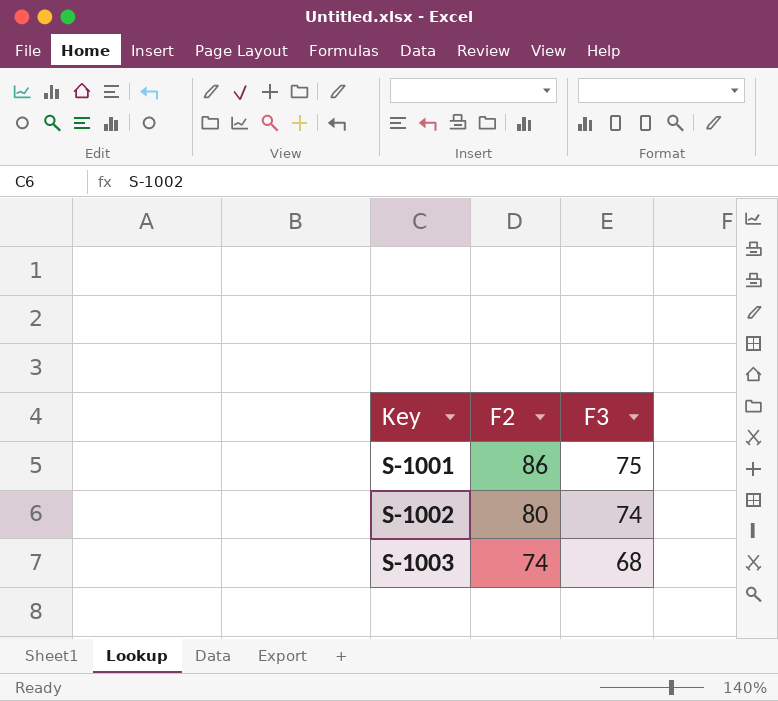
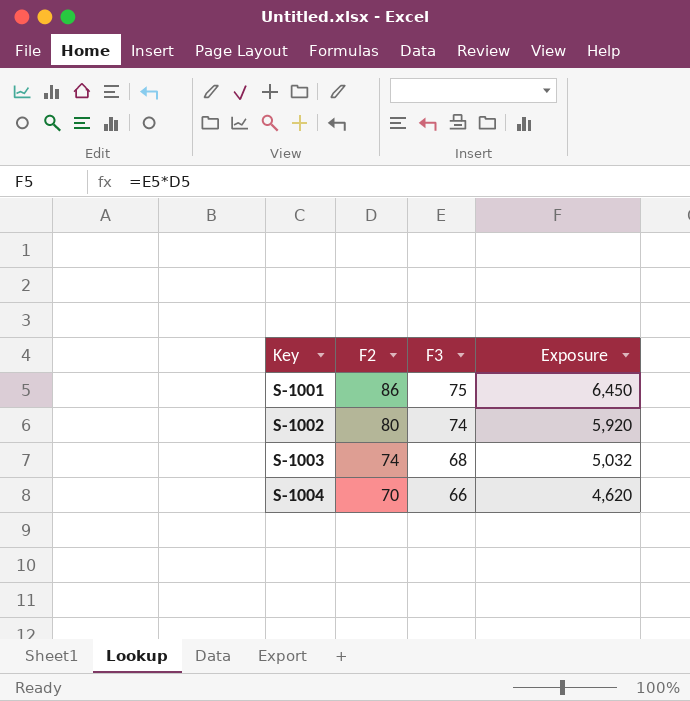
column Exposure | formula: none -> [F2] * [F3]
row S-1004: none -> 70 | 66 | 4,620

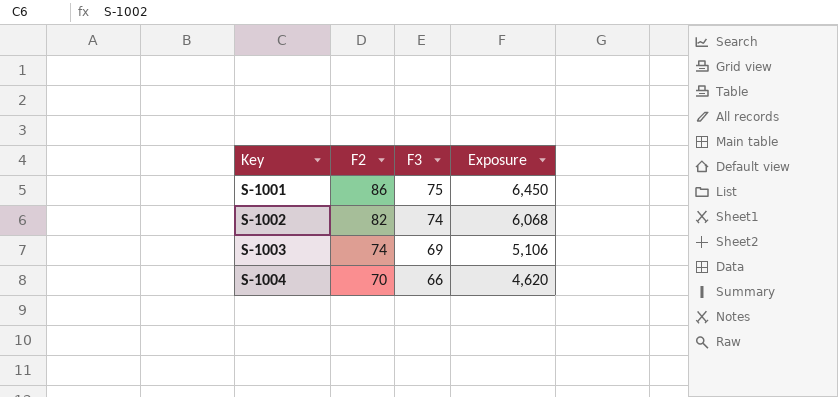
S-1002 | F2: 80 -> 82
S-1002 | Exposure: 5,920 -> 6,068
S-1003 | F3: 68 -> 69
S-1003 | Exposure: 5,032 -> 5,106

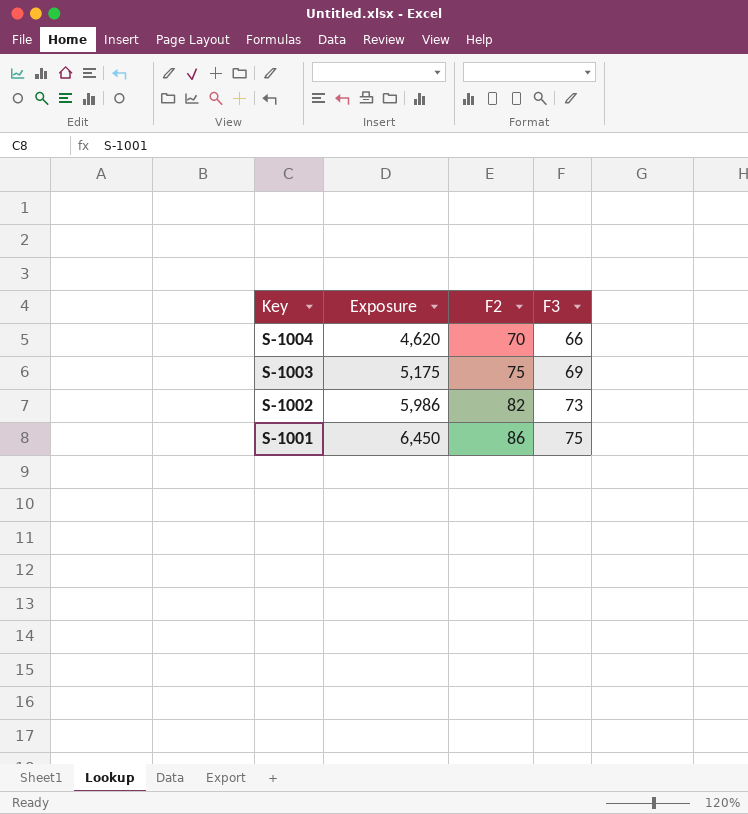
row order: Key ascending -> Key descending
column Exposure | position: 4 -> 2
S-1003 | Exposure: 5,106 -> 5,175
S-1003 | F2: 74 -> 75
S-1002 | Exposure: 6,068 -> 5,986
S-1002 | F3: 74 -> 73

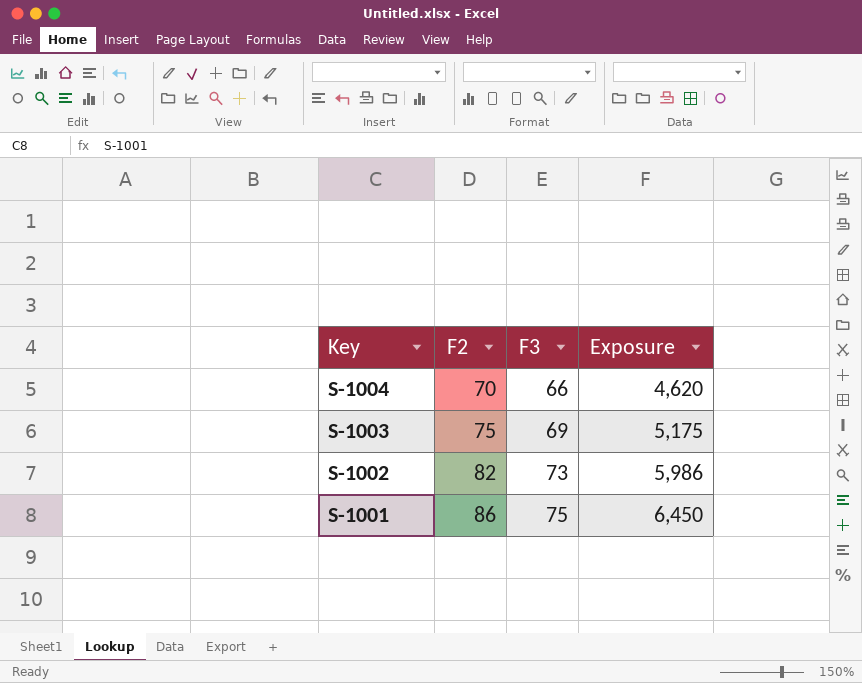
column Exposure | position: 2 -> 4

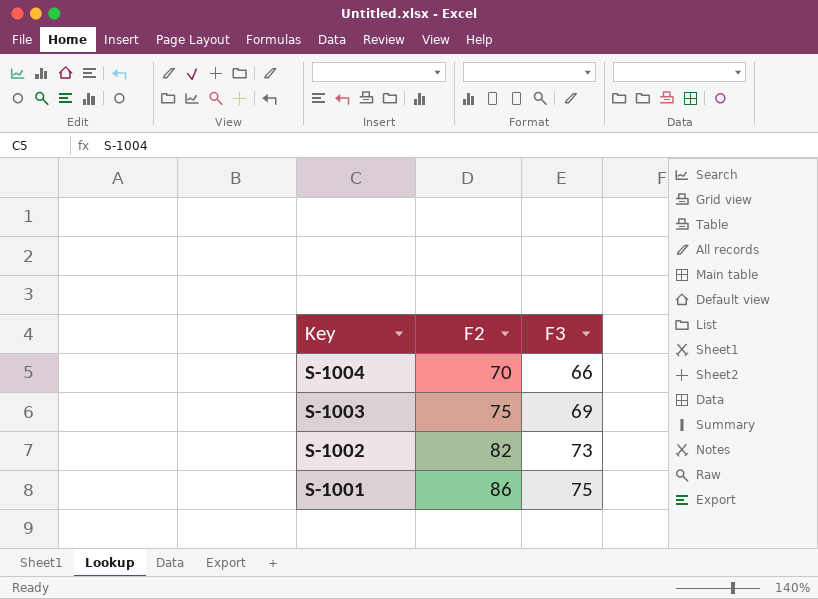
column Exposure | formula: [F2] * [F3] -> none

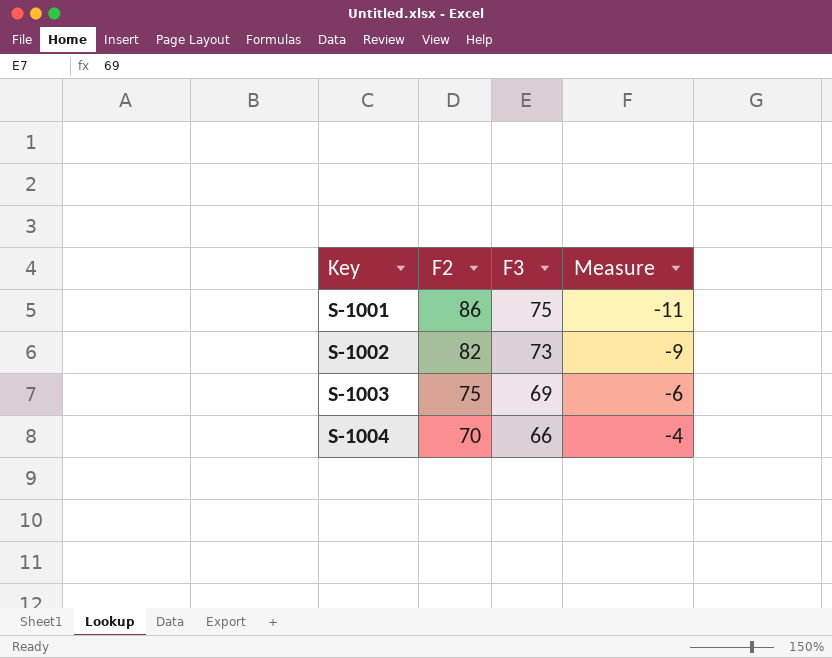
row order: Key descending -> Key ascending
column Measure | formula: none -> [F3] - [F2]

